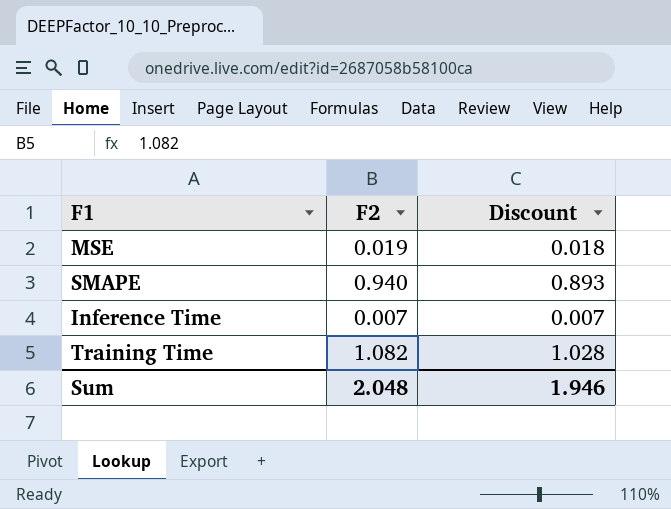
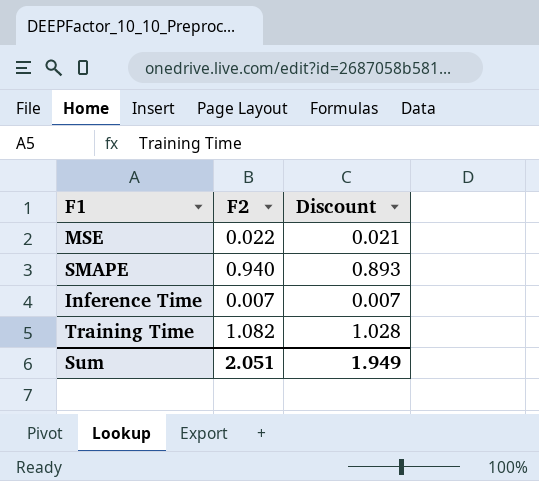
MSE | F2: 0.019 -> 0.022
MSE | Discount: 0.018 -> 0.021
Sum | F2: 2.048 -> 2.051
Sum | Discount: 1.946 -> 1.949

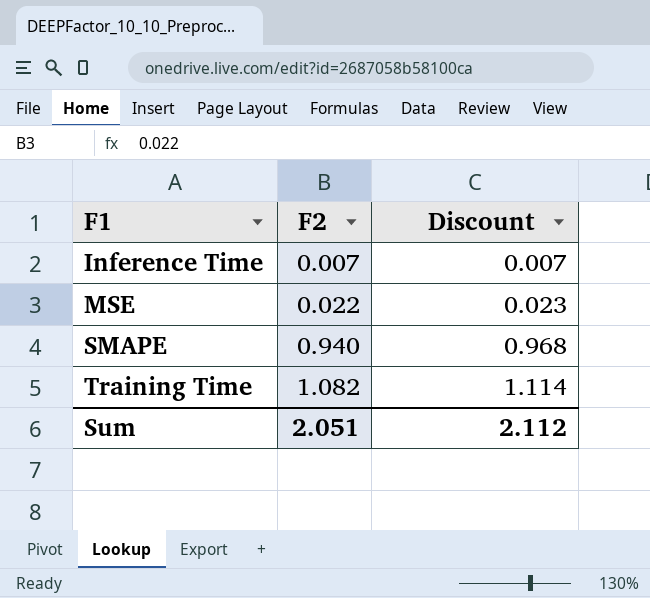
row order: none -> F1 ascending
column Discount | formula: [F2] * 0.95 -> [F2] * 1.03
Sum | Discount: 1.949 -> 2.112

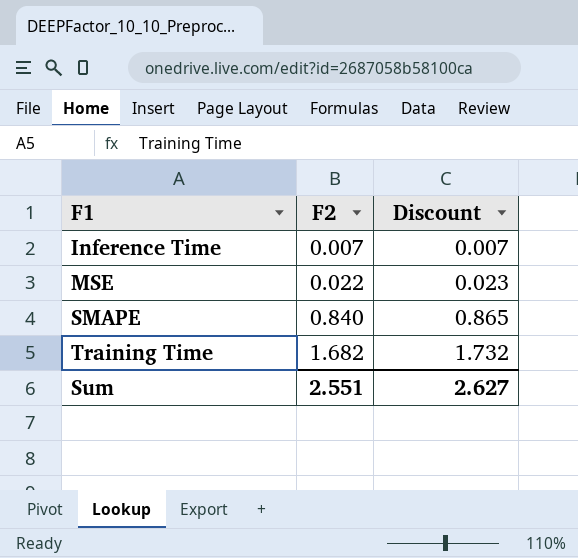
SMAPE | F2: 0.940 -> 0.840
SMAPE | Discount: 0.968 -> 0.865
Training Time | F2: 1.082 -> 1.682
Training Time | Discount: 1.114 -> 1.732
Sum | F2: 2.051 -> 2.551
Sum | Discount: 2.112 -> 2.627

